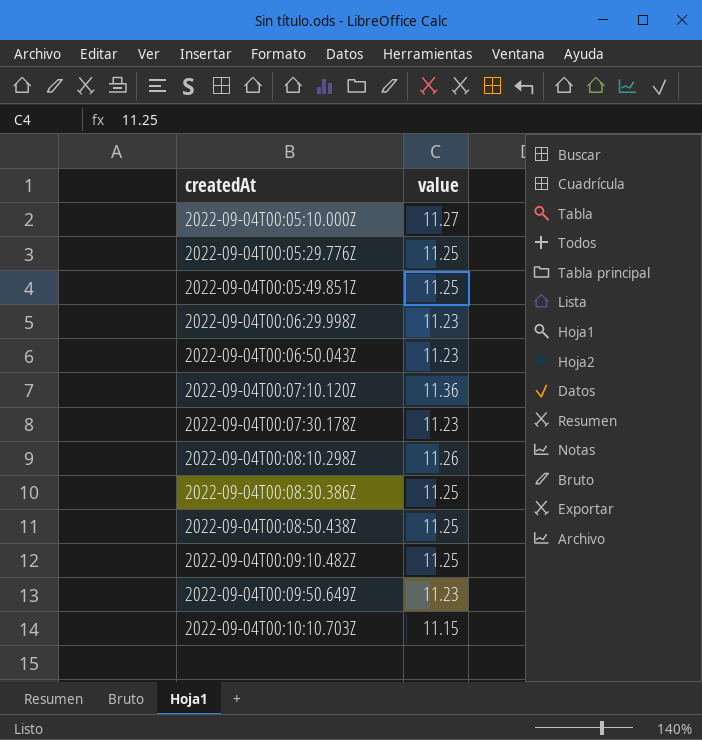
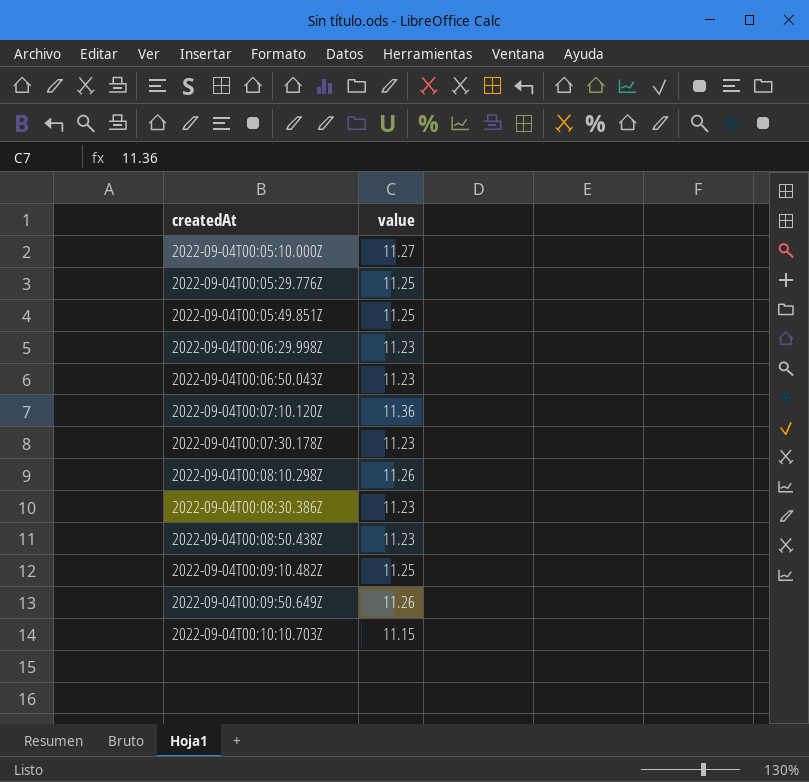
2022-09-04T00:08:30.386Z | value: 11.25 -> 11.23
2022-09-04T00:08:50.438Z | value: 11.25 -> 11.23
2022-09-04T00:09:50.649Z | value: 11.23 -> 11.26

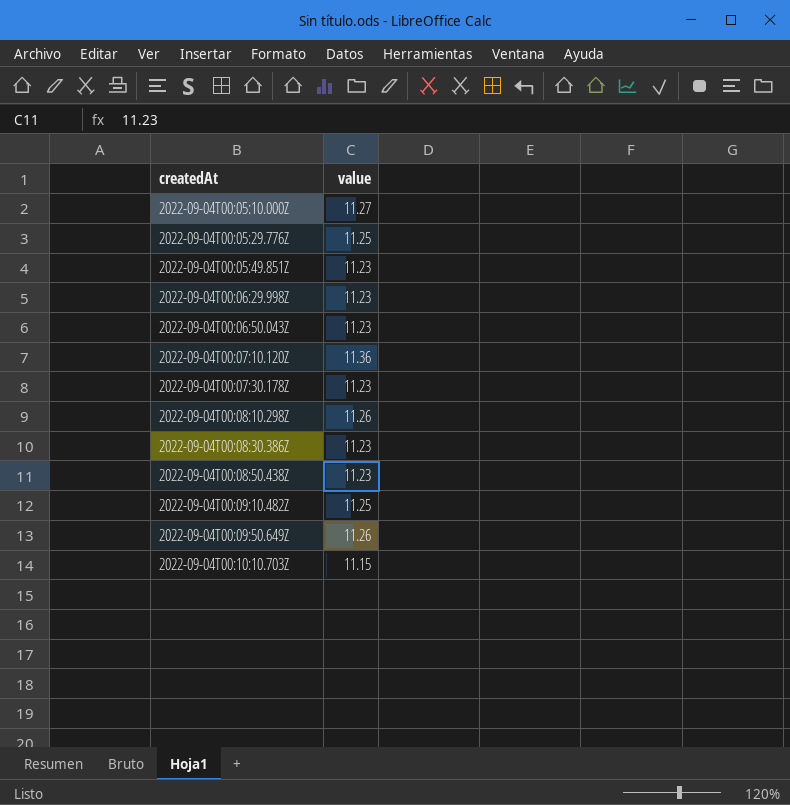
2022-09-04T00:05:49.851Z | value: 11.25 -> 11.23

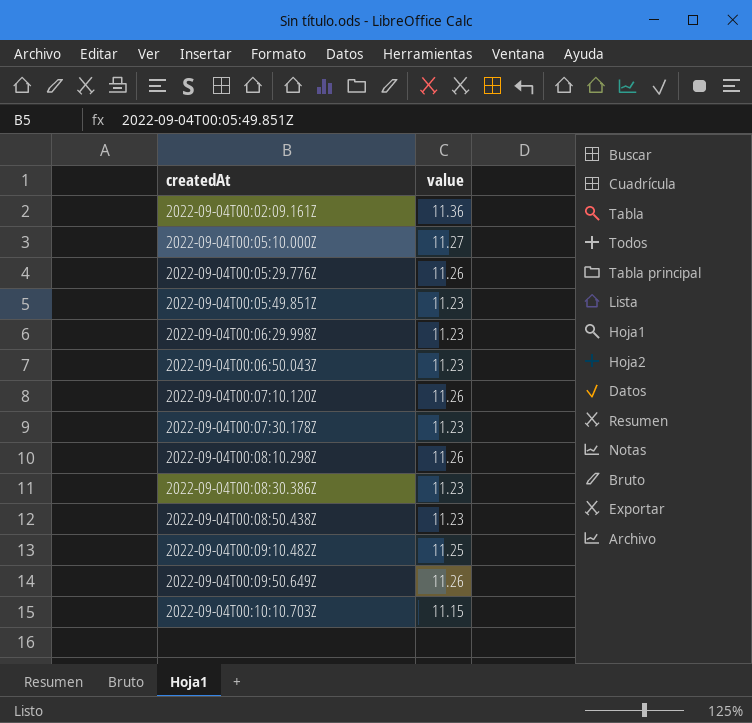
row 2022-09-04T00:02:09.161Z: none -> 11.36
2022-09-04T00:05:29.776Z | value: 11.25 -> 11.26
2022-09-04T00:07:10.120Z | value: 11.36 -> 11.26

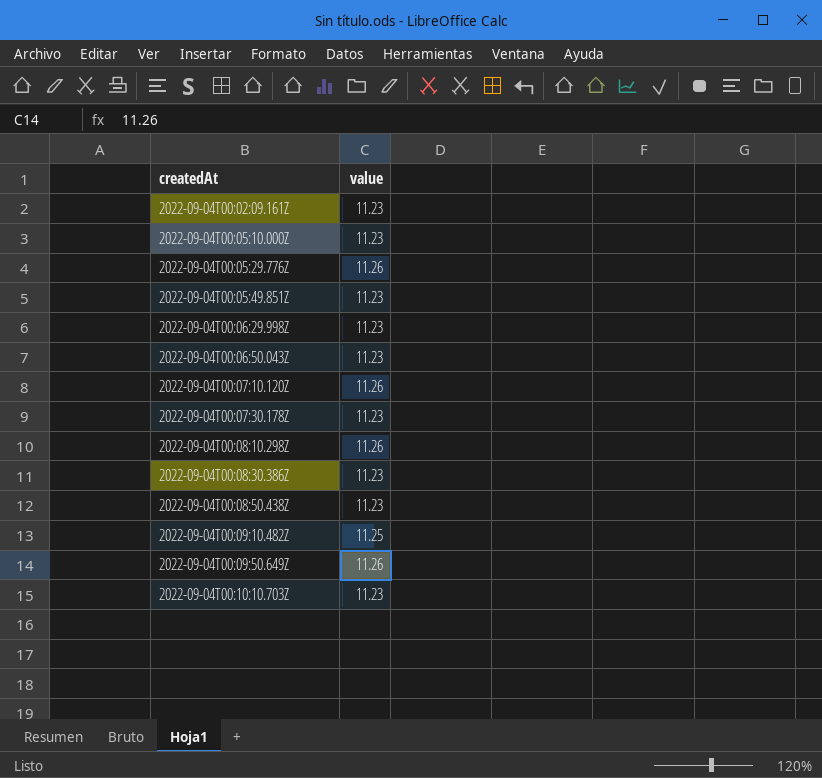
2022-09-04T00:02:09.161Z | value: 11.36 -> 11.23
2022-09-04T00:05:10.000Z | value: 11.27 -> 11.23
2022-09-04T00:10:10.703Z | value: 11.15 -> 11.23

